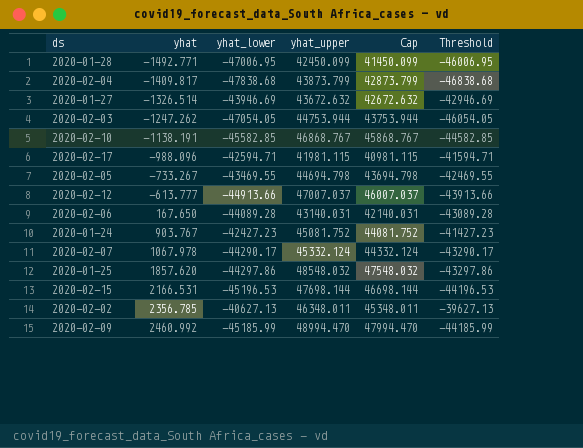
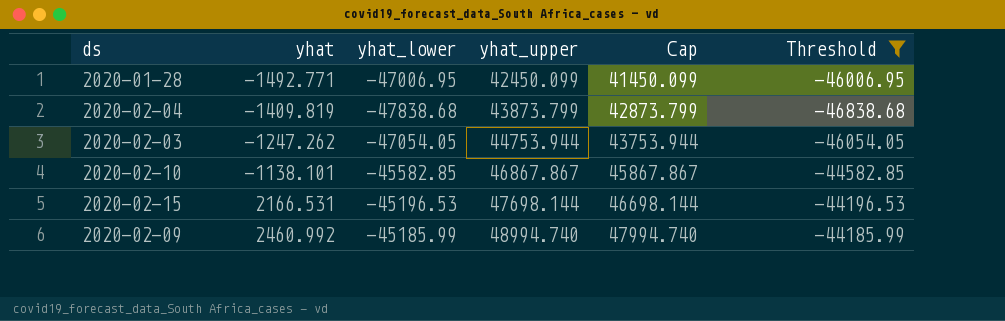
filter: none -> Threshold <= -44185.99
2020-02-04 | yhat: -1409.817 -> -1409.819
2020-02-10 | yhat: -1138.191 -> -1138.101
2020-02-10 | yhat_upper: 46868.767 -> 46867.867
2020-02-10 | Cap: 45868.767 -> 45867.867
2020-02-09 | yhat_upper: 48994.470 -> 48994.740
2020-02-09 | Cap: 47994.470 -> 47994.740

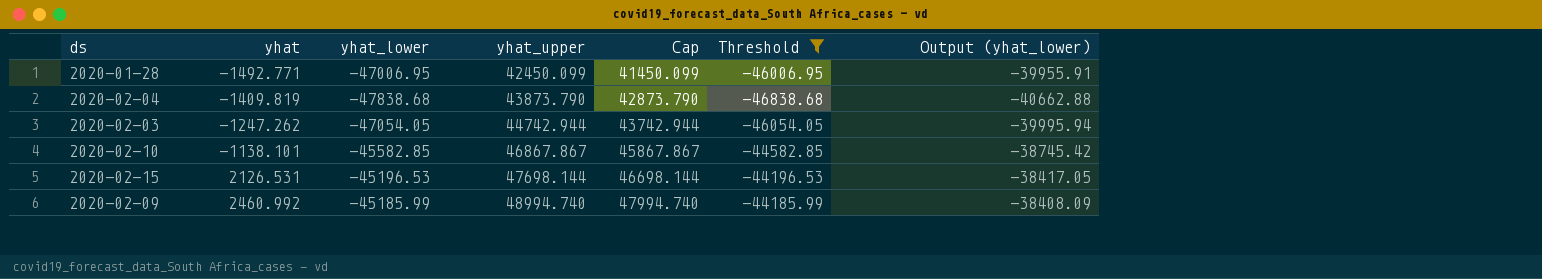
column Output (yhat_lower) | formula: none -> [yhat_lower] * 0.85
2020-02-04 | yhat_upper: 43873.799 -> 43873.790
2020-02-04 | Cap: 42873.799 -> 42873.790
2020-02-03 | yhat_upper: 44753.944 -> 44742.944
2020-02-03 | Cap: 43753.944 -> 43742.944
2020-02-15 | yhat: 2166.531 -> 2126.531

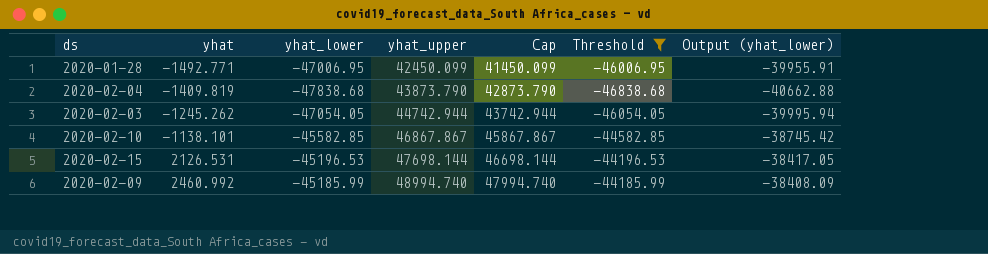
2020-02-03 | yhat: -1247.262 -> -1245.262

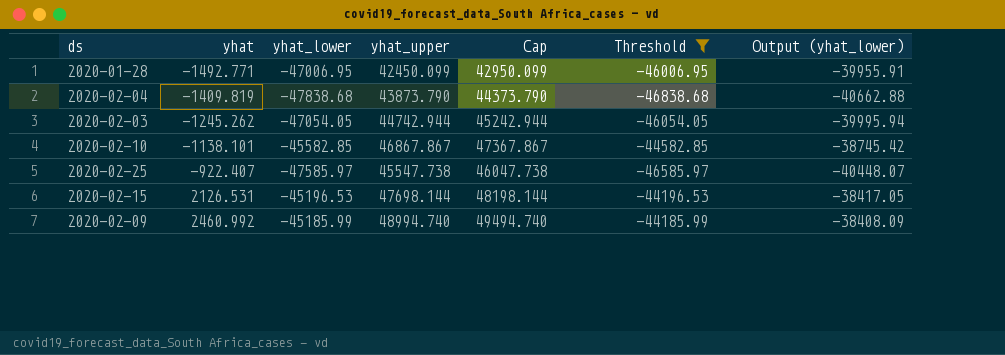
column Cap | formula: [yhat_upper] - 1000 -> [yhat_upper] + 500
row 2020-02-25: none -> -922.407 | -47585.97 | 45547.738 | 46047.738 | -46585.97 | -40448.07

